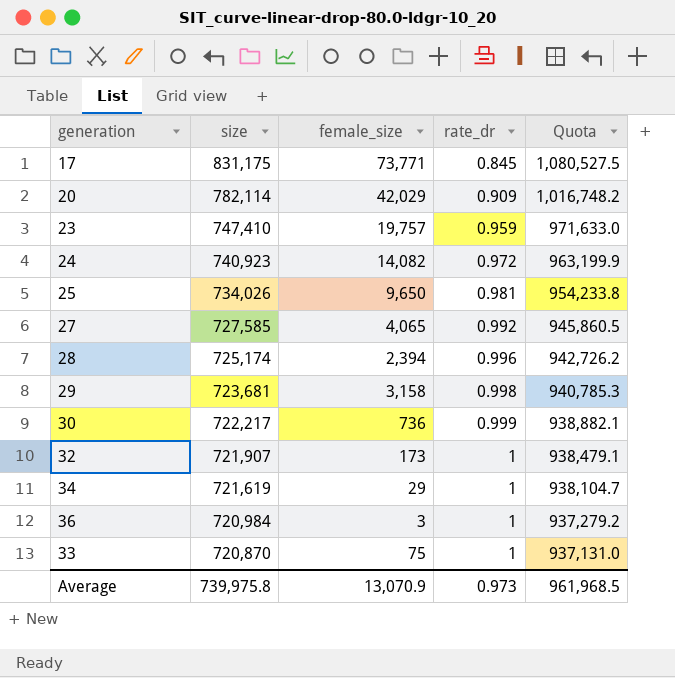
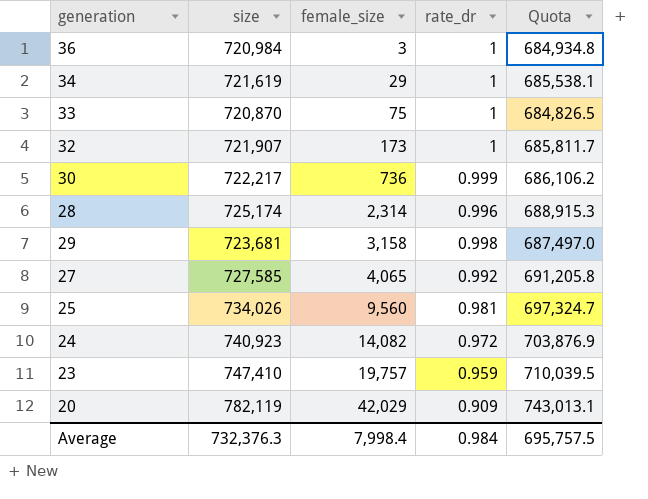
row order: size descending -> female_size ascending
column Quota | formula: [size] * 1.3 -> [size] * 0.95
row 17: 831,175 | 73,771 | 0.845 | 1,080,527.5 -> none
28 | female_size: 2,394 -> 2,314
25 | female_size: 9,650 -> 9,560
20 | size: 782,114 -> 782,119
Average | size: 739,975.8 -> 732,376.3
Average | female_size: 13,070.9 -> 7,998.4
Average | rate_dr: 0.973 -> 0.984
Average | Quota: 961,968.5 -> 695,757.5

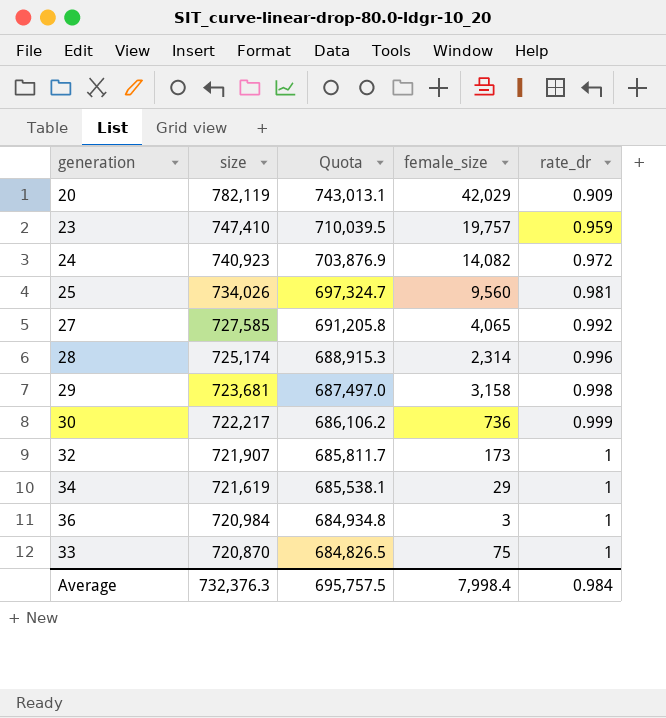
row order: female_size ascending -> size descending
column Quota | position: 5 -> 3

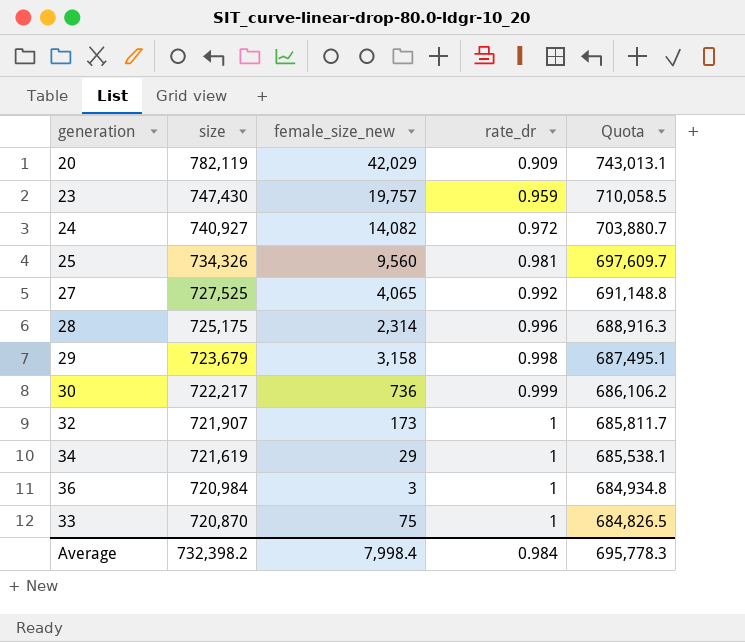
column name: female_size -> female_size_new
column Quota | position: 3 -> 5
23 | size: 747,410 -> 747,430
23 | Quota: 710,039.5 -> 710,058.5
24 | size: 740,923 -> 740,927
24 | Quota: 703,876.9 -> 703,880.7
25 | size: 734,026 -> 734,326
25 | Quota: 697,324.7 -> 697,609.7
27 | size: 727,585 -> 727,525
27 | Quota: 691,205.8 -> 691,148.8
28 | size: 725,174 -> 725,175
28 | Quota: 688,915.3 -> 688,916.3
29 | size: 723,681 -> 723,679
29 | Quota: 687,497.0 -> 687,495.1
Average | size: 732,376.3 -> 732,398.2
Average | Quota: 695,757.5 -> 695,778.3

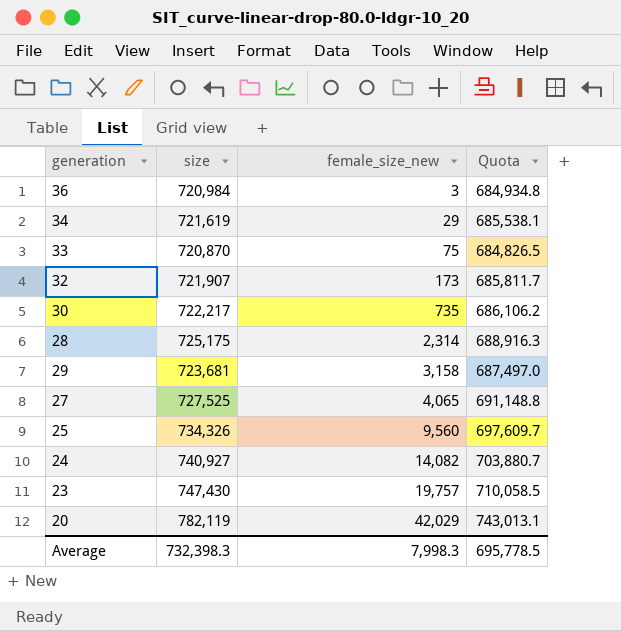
row order: size descending -> female_size_new ascending
column rate_dr | position: 4 -> none
30 | female_size_new: 736 -> 735
29 | size: 723,679 -> 723,681
29 | Quota: 687,495.1 -> 687,497.0
Average | size: 732,398.2 -> 732,398.3
Average | female_size_new: 7,998.4 -> 7,998.3
Average | Quota: 695,778.3 -> 695,778.5

